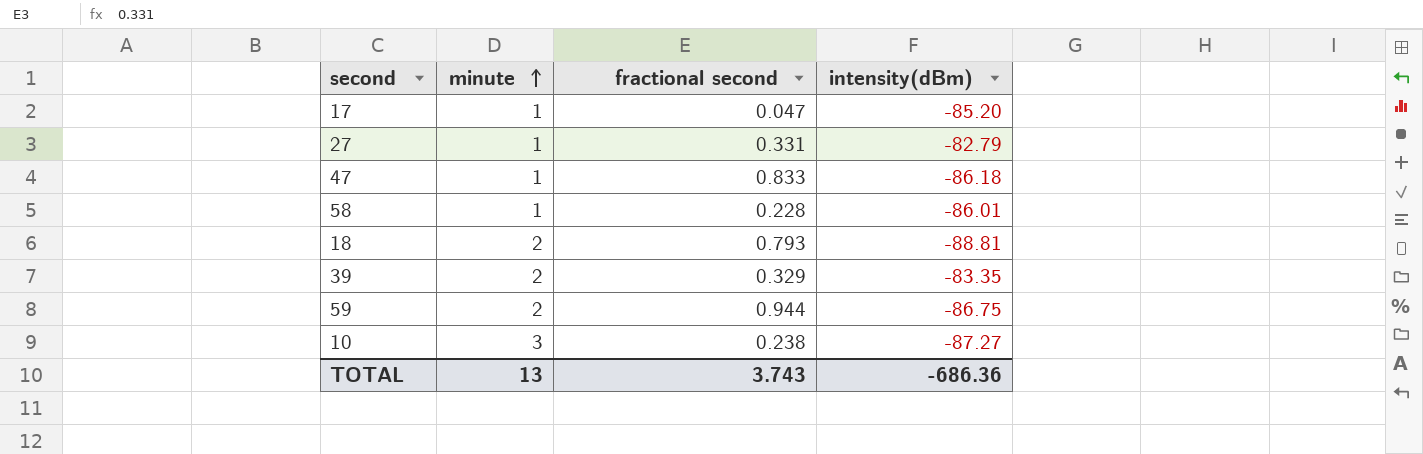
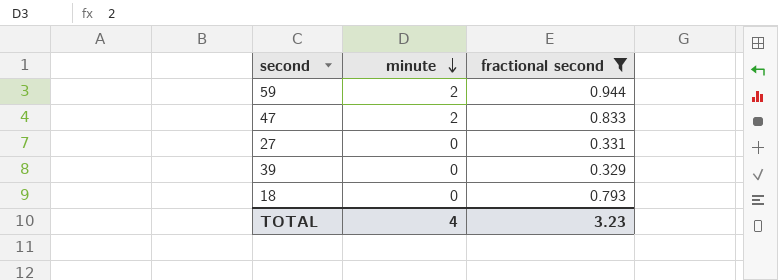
filter: none -> fractional second >= 0.329
row order: minute ascending -> minute descending
column intensity(dBm) | position: 4 -> none
47 | minute: 1 -> 2
27 | minute: 1 -> 0
39 | minute: 2 -> 0
18 | minute: 2 -> 0
TOTAL | minute: 13 -> 4
TOTAL | fractional second: 3.743 -> 3.23

